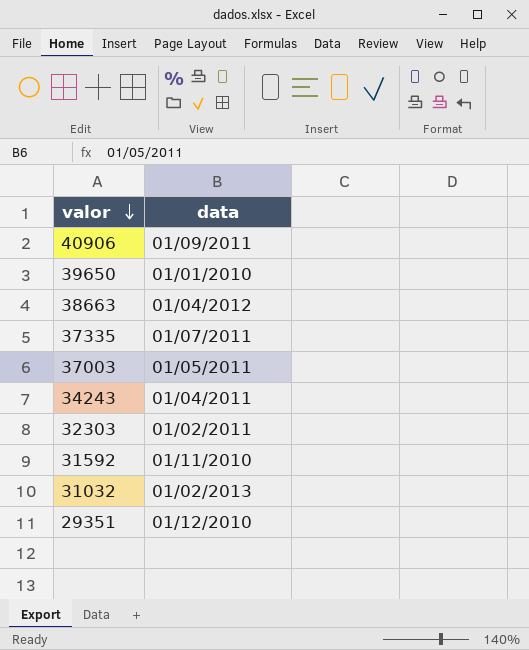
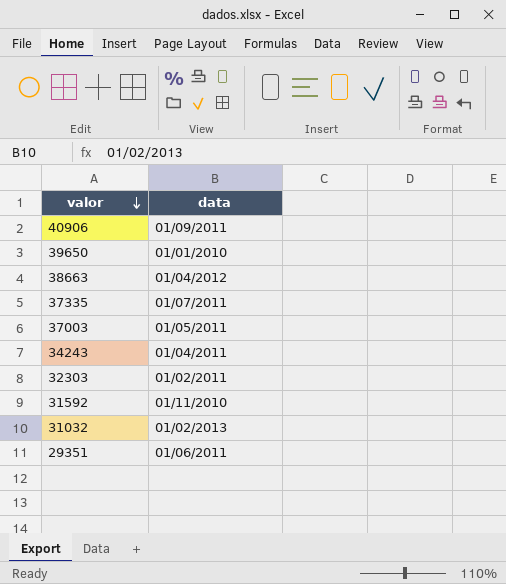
29351 | data: 01/12/2010 -> 01/06/2011

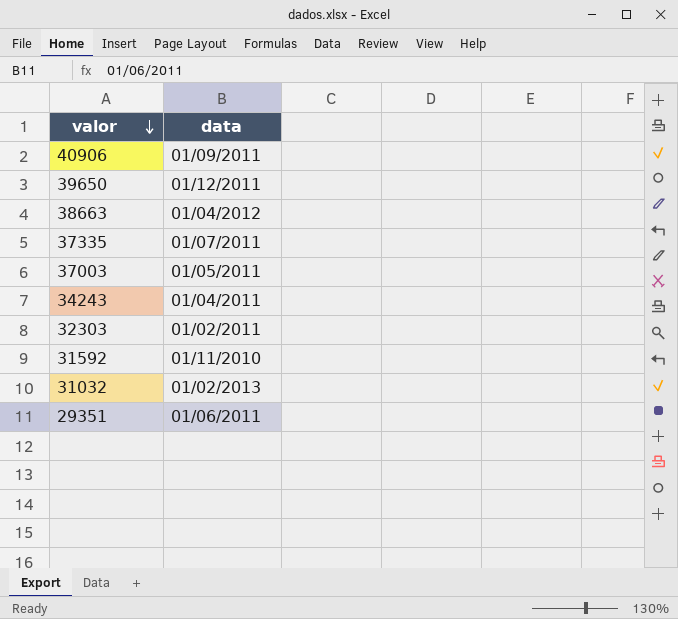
39650 | data: 01/01/2010 -> 01/12/2011

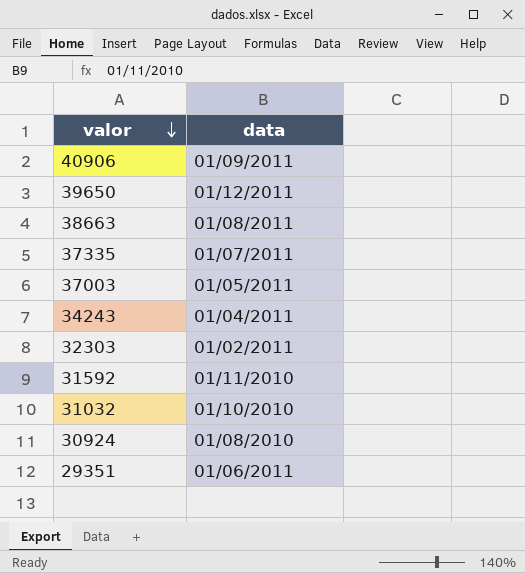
38663 | data: 01/04/2012 -> 01/08/2011
31032 | data: 01/02/2013 -> 01/10/2010
row 30924: none -> 01/08/2010

